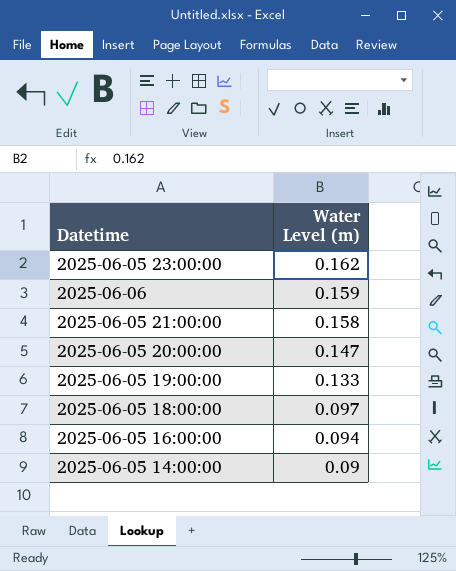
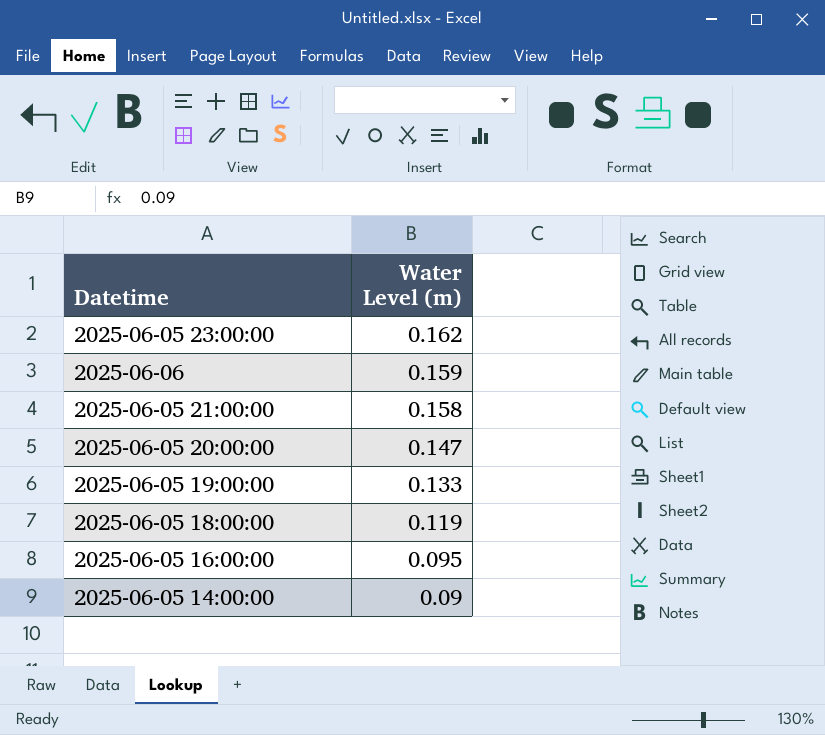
2025-06-05 18:00:00 | Water Level (m): 0.097 -> 0.119
2025-06-05 16:00:00 | Water Level (m): 0.094 -> 0.095

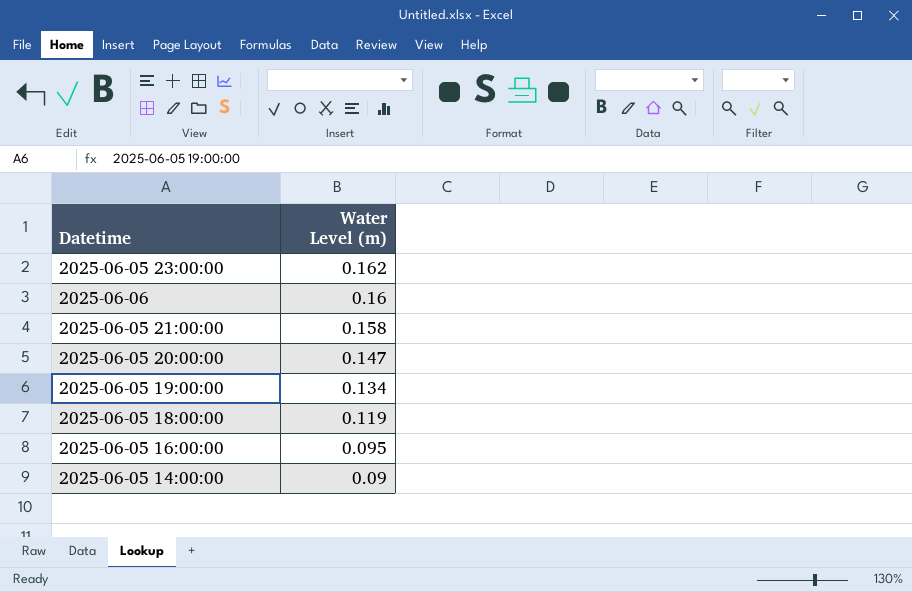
2025-06-06 | Water Level (m): 0.159 -> 0.16
2025-06-05 19:00:00 | Water Level (m): 0.133 -> 0.134

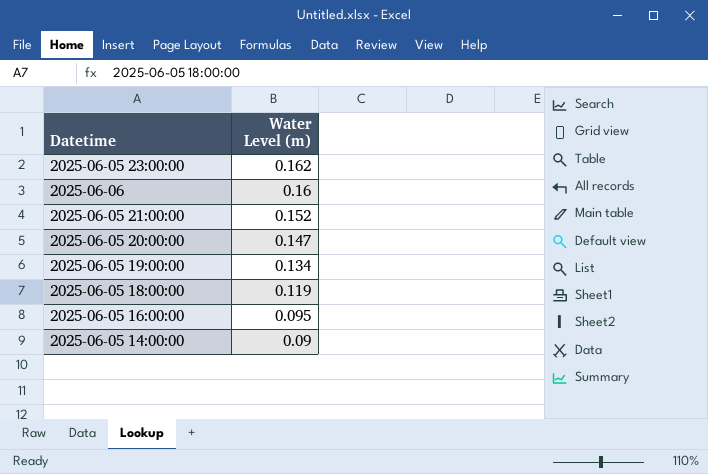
2025-06-05 21:00:00 | Water Level (m): 0.158 -> 0.152

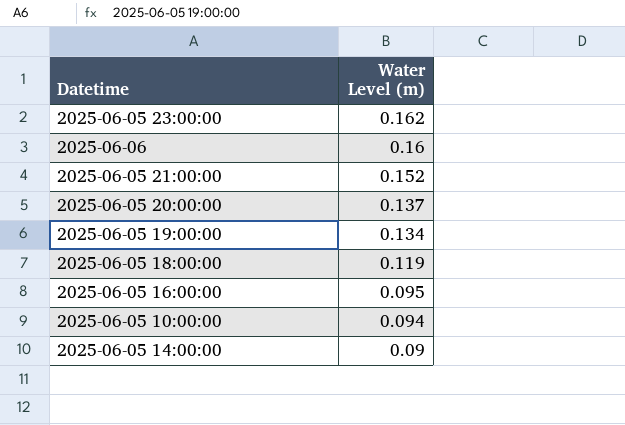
2025-06-05 20:00:00 | Water Level (m): 0.147 -> 0.137
row 2025-06-05 10:00:00: none -> 0.094

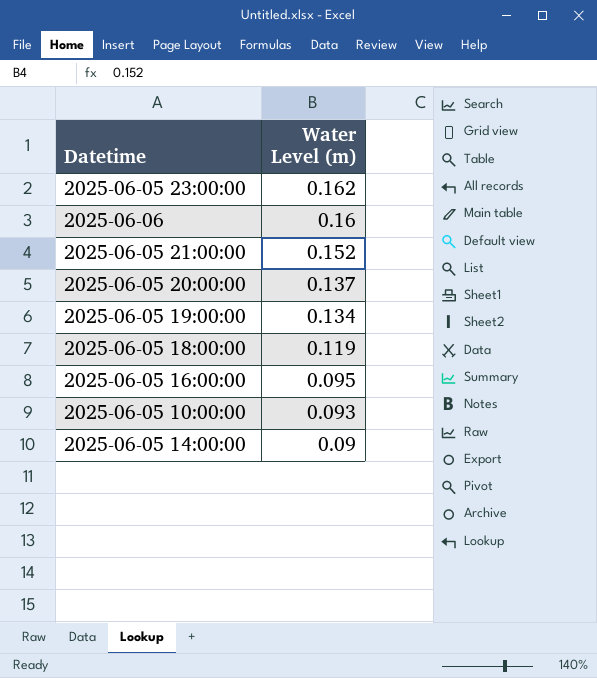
2025-06-05 10:00:00 | Water Level (m): 0.094 -> 0.093

